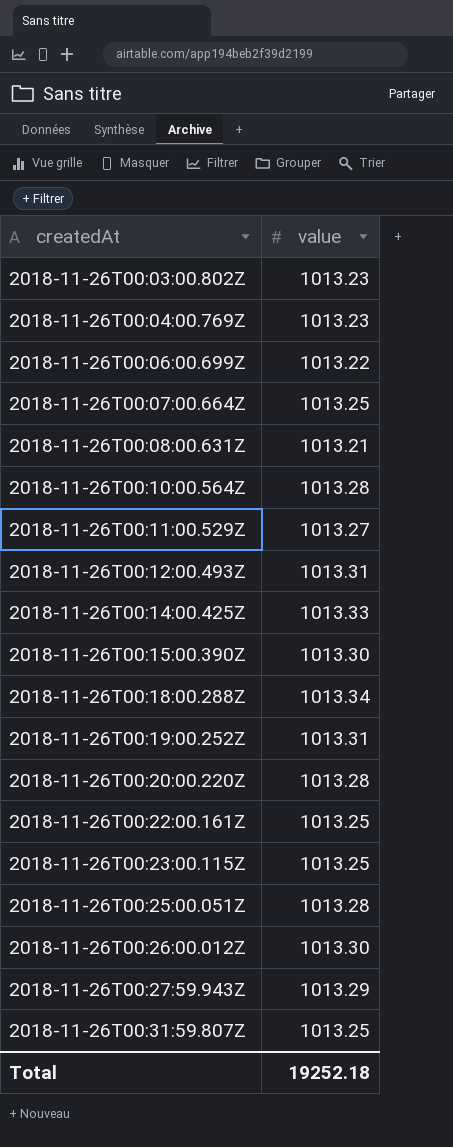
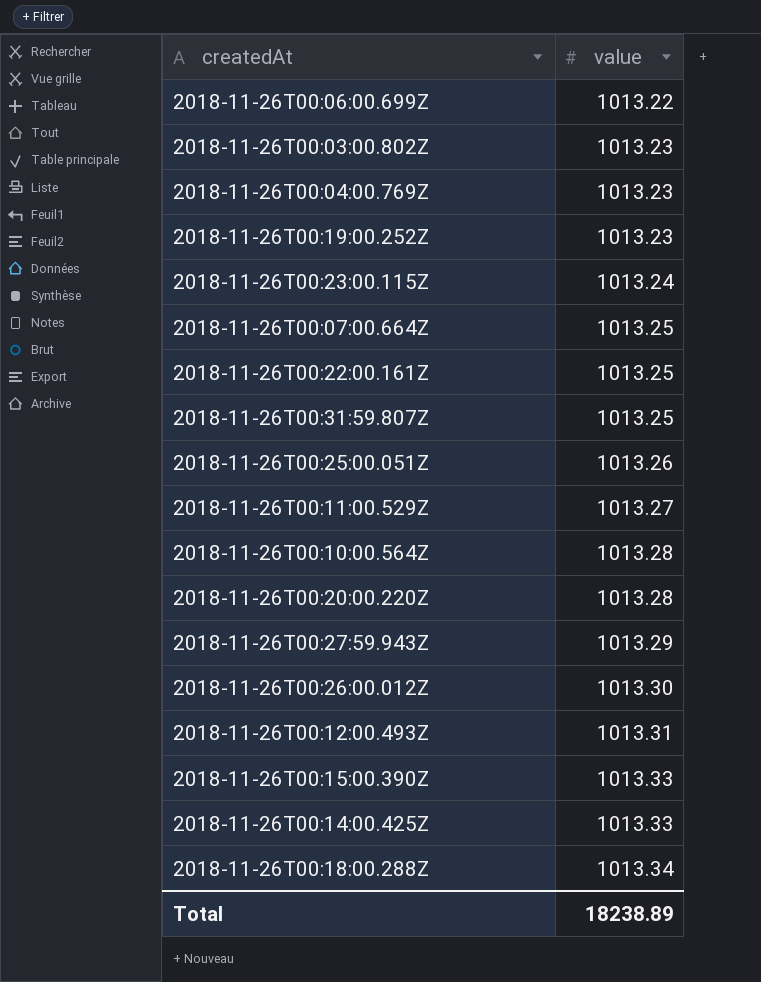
row order: createdAt ascending -> value ascending
row 2018-11-26T00:08:00.631Z: 1013.21 -> none
2018-11-26T00:19:00.252Z | value: 1013.31 -> 1013.23
2018-11-26T00:23:00.115Z | value: 1013.25 -> 1013.24
2018-11-26T00:25:00.051Z | value: 1013.28 -> 1013.26
2018-11-26T00:15:00.390Z | value: 1013.30 -> 1013.33
Total | value: 19252.18 -> 18238.89

